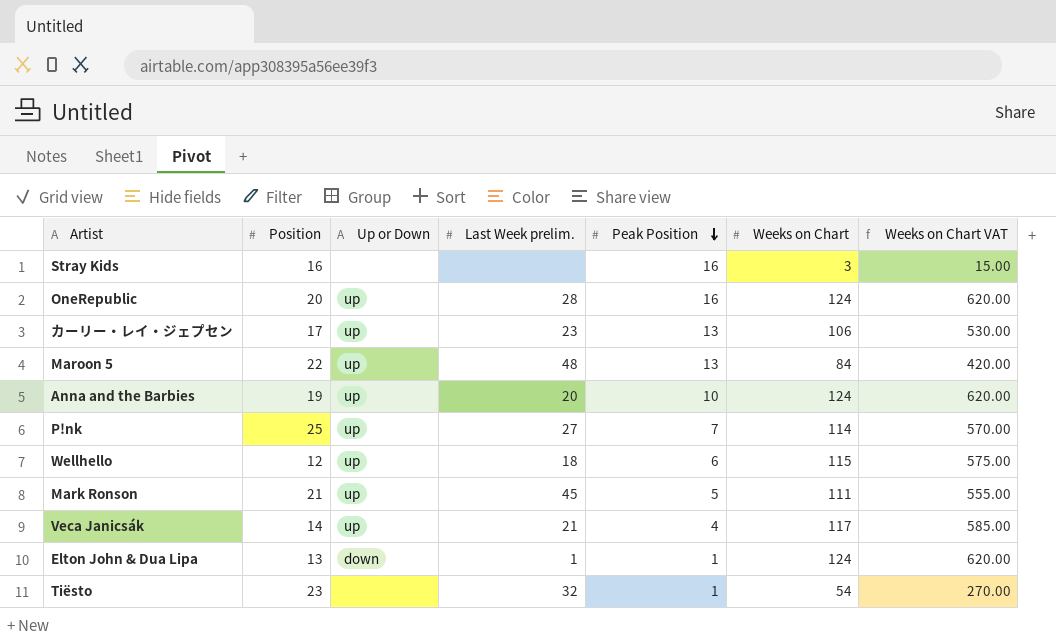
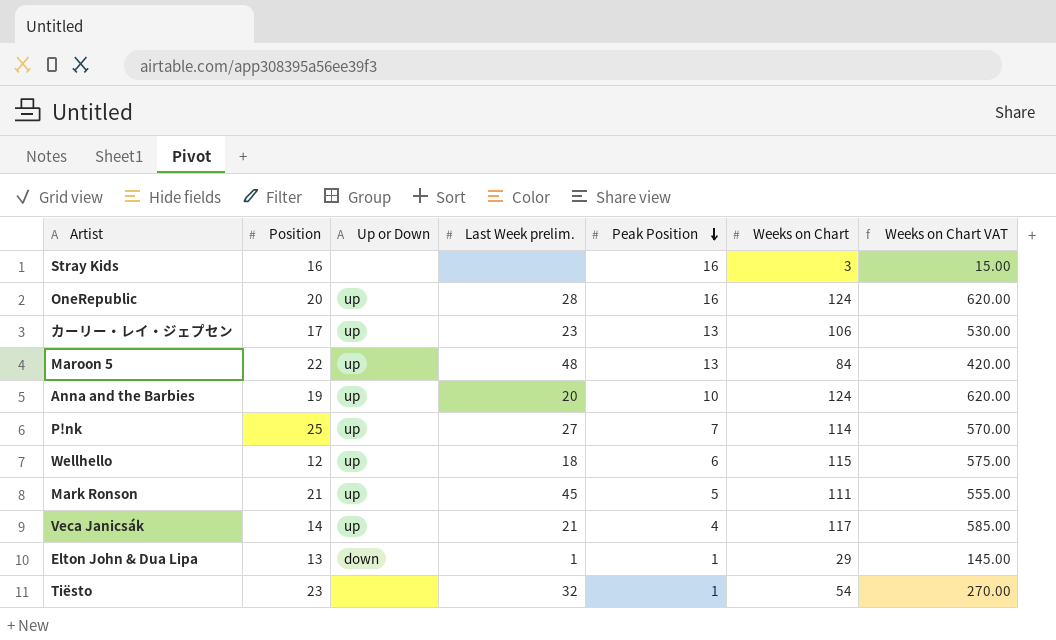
Elton John & Dua Lipa | Weeks on Chart: 124 -> 29
Elton John & Dua Lipa | Weeks on Chart VAT: 620.00 -> 145.00

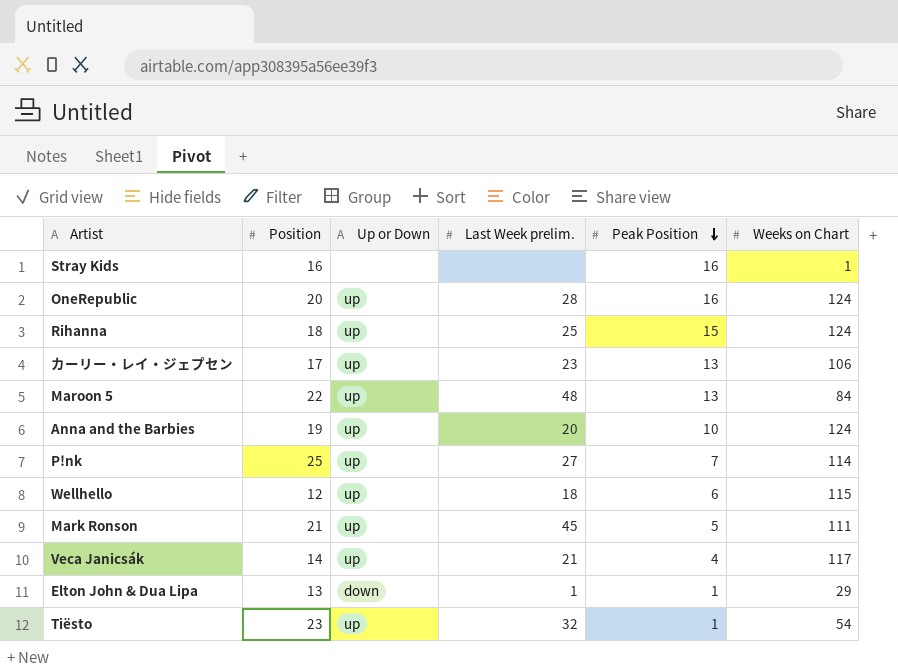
column Weeks on Chart VAT | formula: [Weeks on Chart] * 5 -> none
Stray Kids | Weeks on Chart: 3 -> 1
row Rihanna: none -> 18 | up | 25 | 15 | 124
Tiësto | Up or Down: none -> up

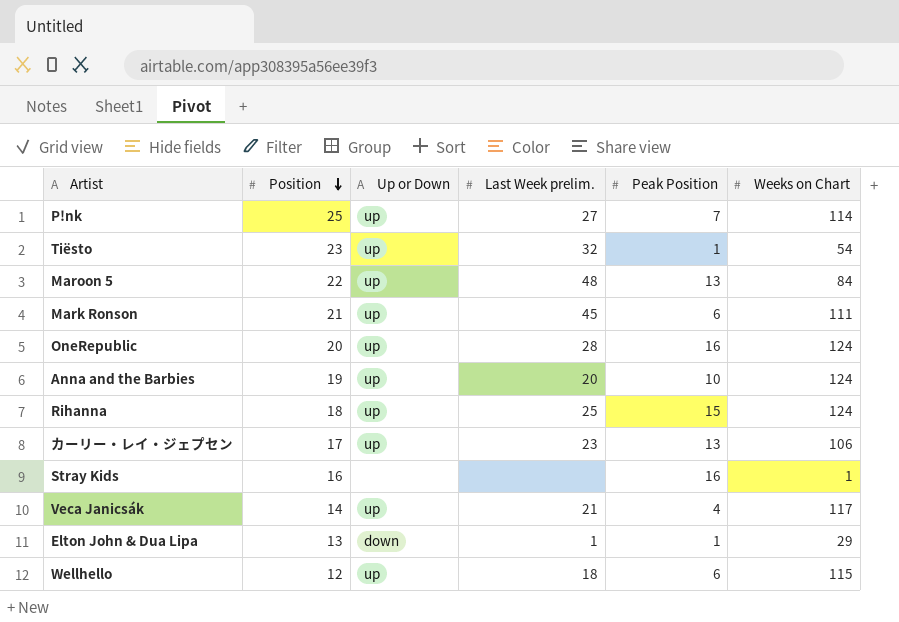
row order: Peak Position descending -> Position descending
Mark Ronson | Peak Position: 5 -> 6

